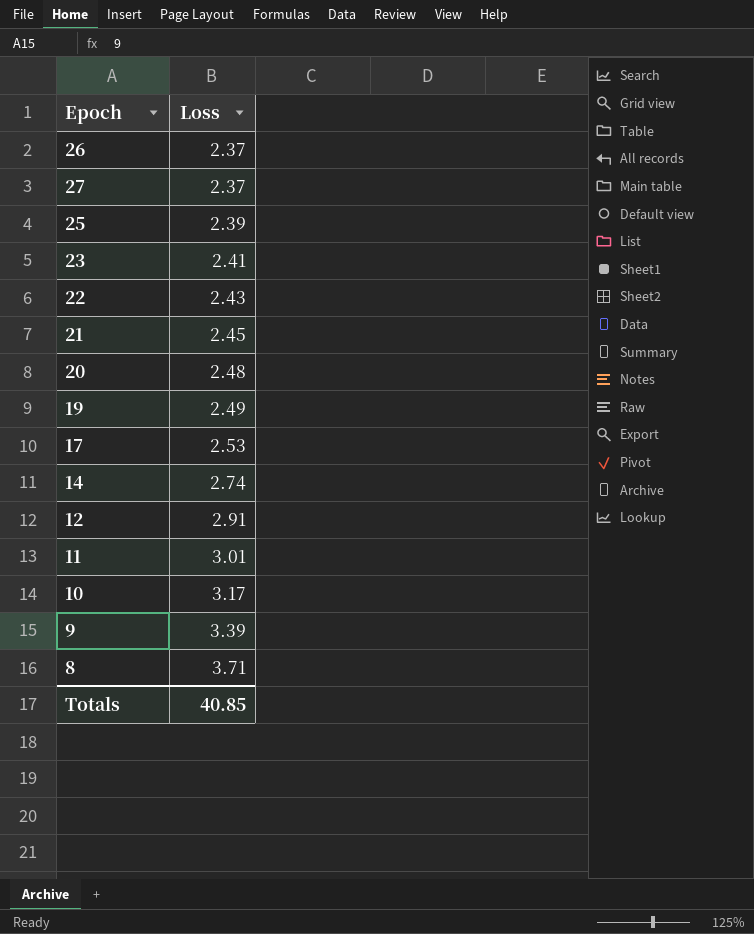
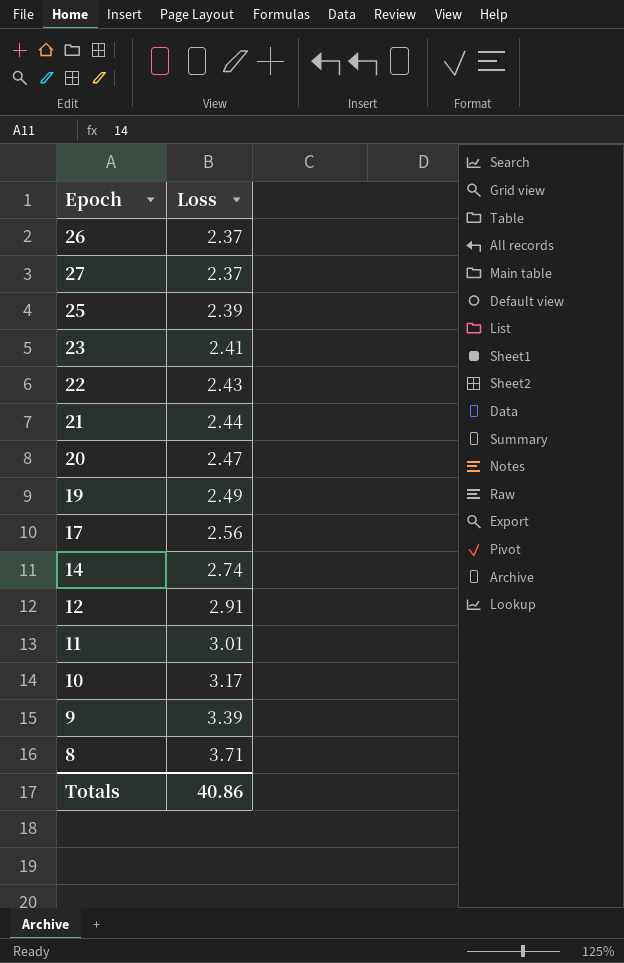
21 | Loss: 2.45 -> 2.44
20 | Loss: 2.48 -> 2.47
17 | Loss: 2.53 -> 2.56
Totals | Loss: 40.85 -> 40.86

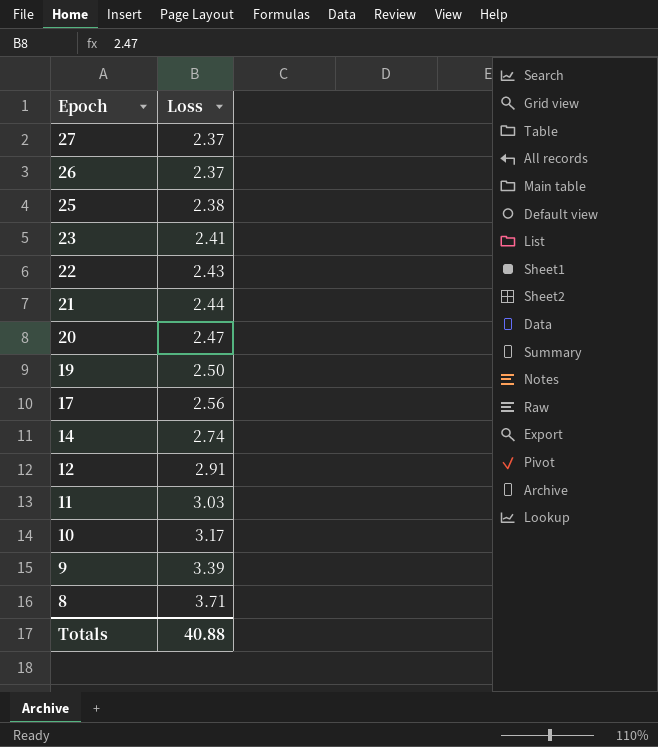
row order: Loss ascending -> Epoch descending
25 | Loss: 2.39 -> 2.38
19 | Loss: 2.49 -> 2.50
11 | Loss: 3.01 -> 3.03
Totals | Loss: 40.86 -> 40.88

